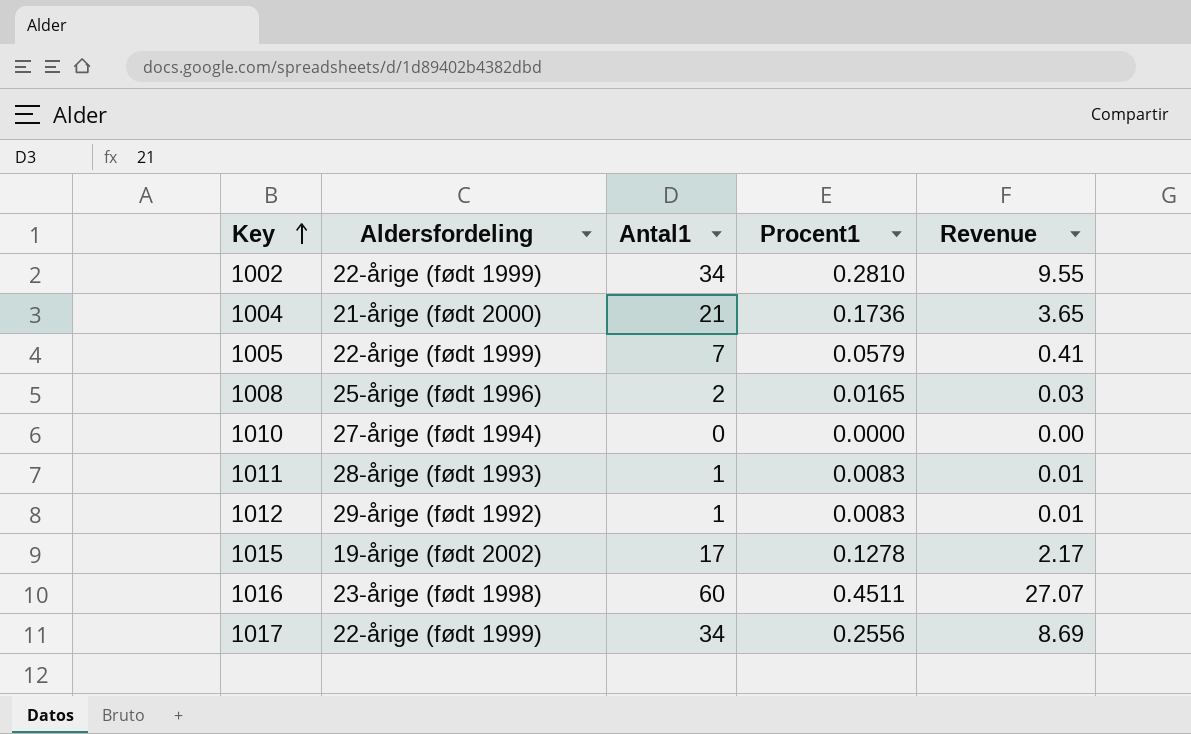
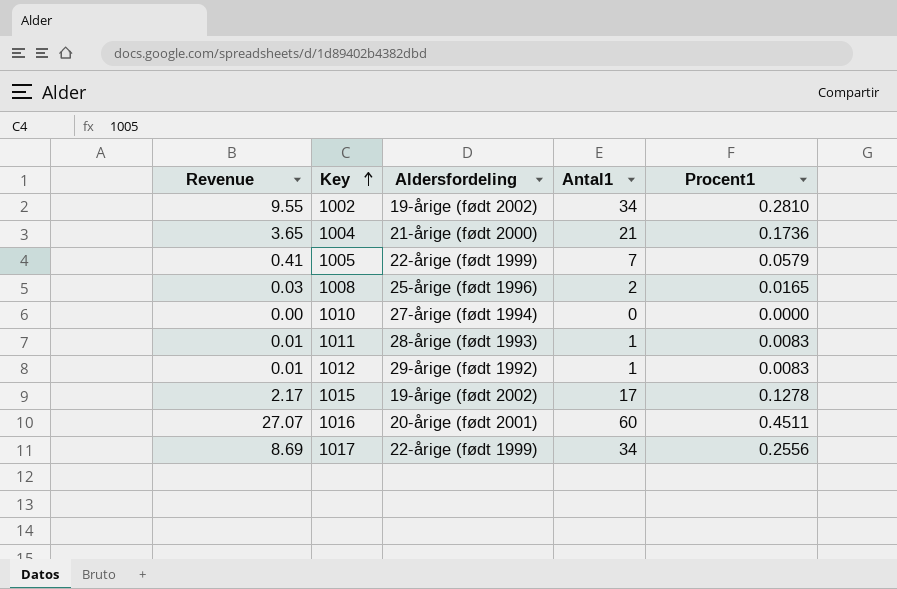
column Revenue | position: 5 -> 1
1002 | Aldersfordeling: 22-årige (født 1999) -> 19-årige (født 2002)
1016 | Aldersfordeling: 23-årige (født 1998) -> 20-årige (født 2001)

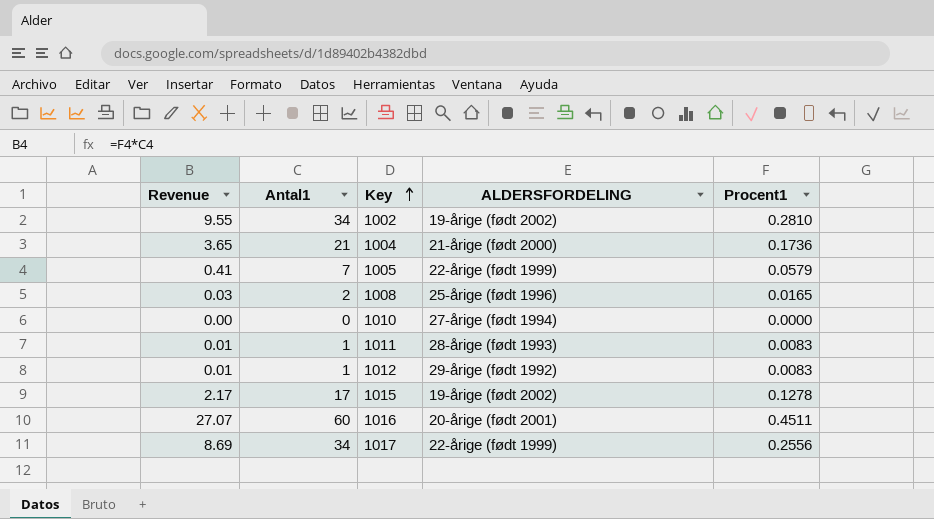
column Antal1 | position: 4 -> 2
column name: Aldersfordeling -> ALDERSFORDELING

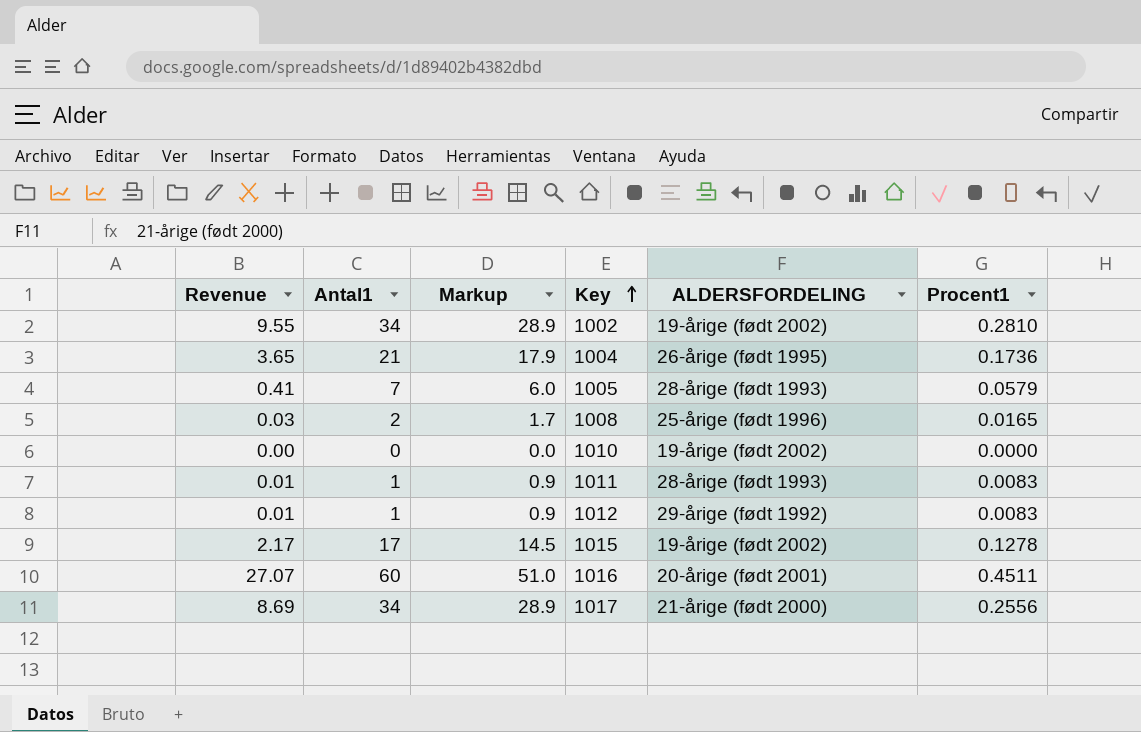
column Markup | formula: none -> [Antal1] * 0.85
1004 | ALDERSFORDELING: 21-årige (født 2000) -> 26-årige (født 1995)
1005 | ALDERSFORDELING: 22-årige (født 1999) -> 28-årige (født 1993)
1010 | ALDERSFORDELING: 27-årige (født 1994) -> 19-årige (født 2002)
1017 | ALDERSFORDELING: 22-årige (født 1999) -> 21-årige (født 2000)

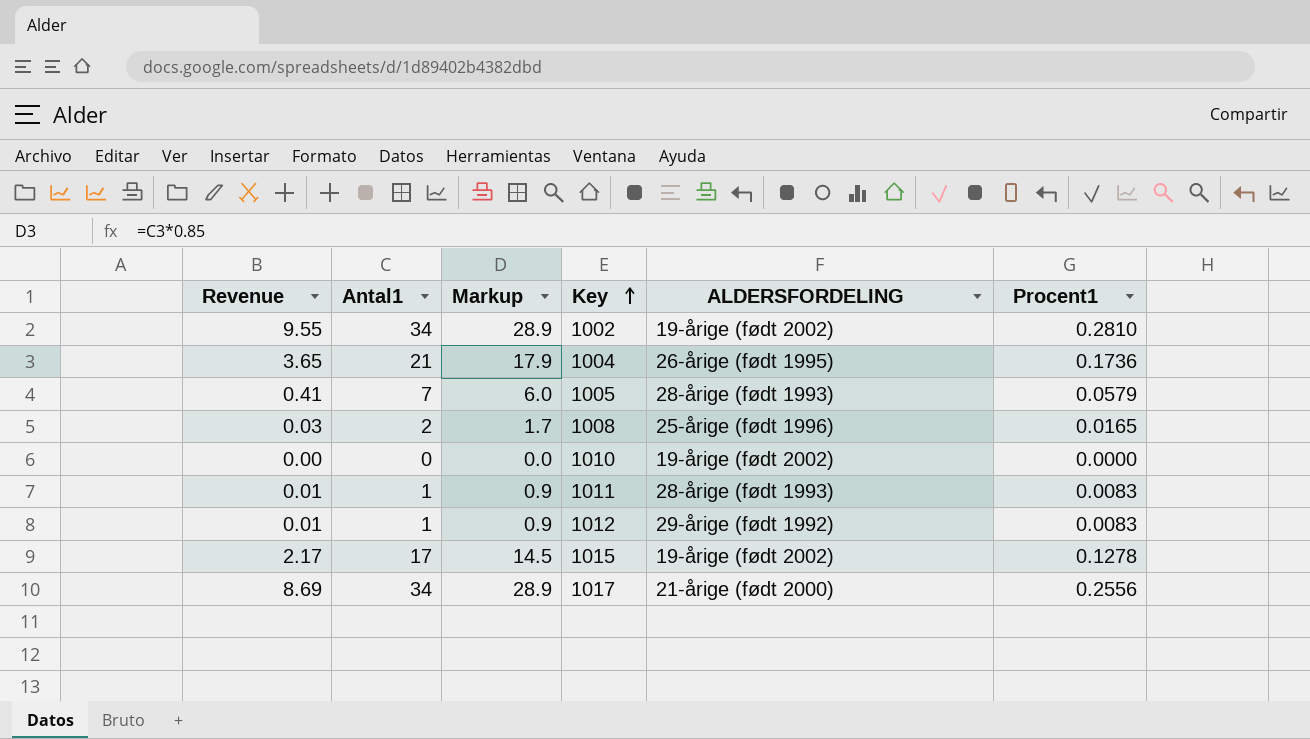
row 1016: 27.07 | 60 | 51.0 | 20-årige (født 2001) | 0.4511 -> none

